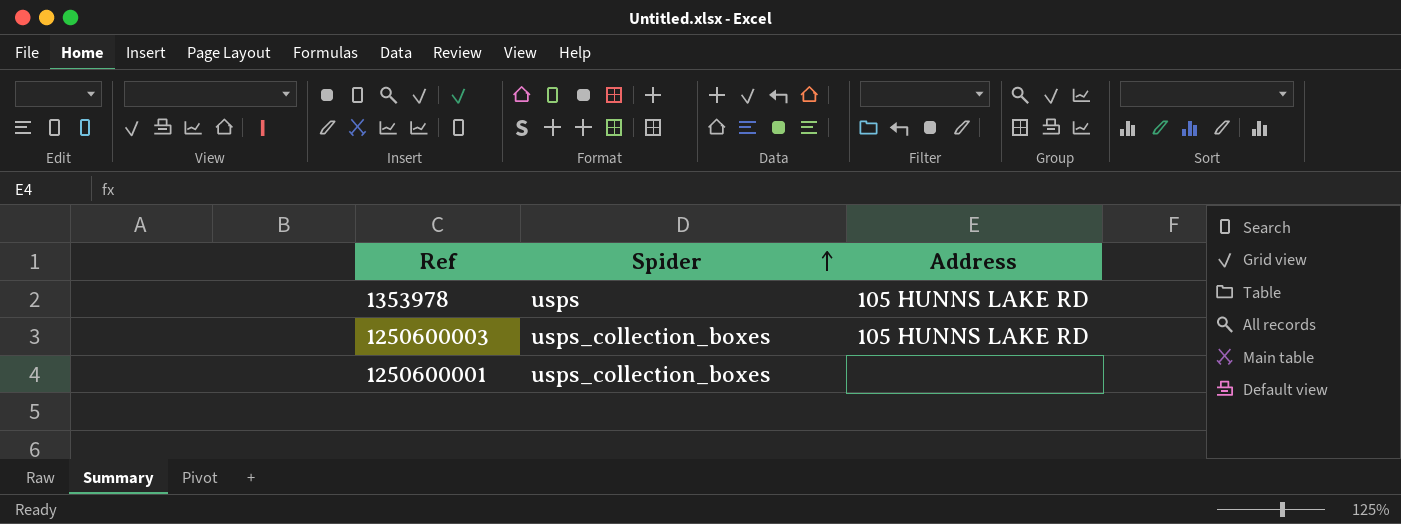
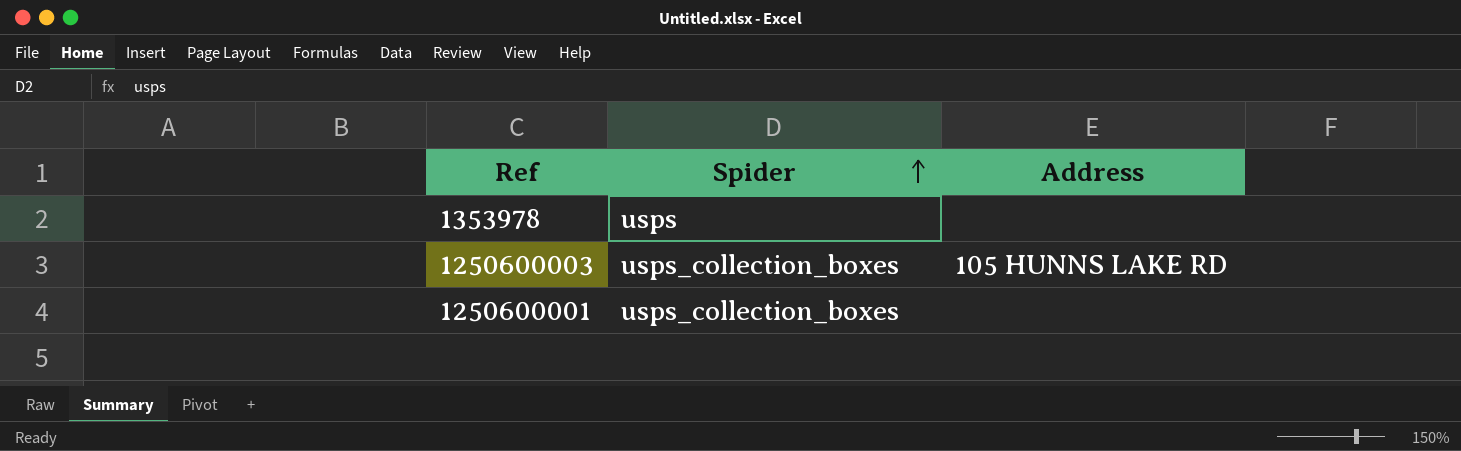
1353978 | Address: 105 HUNNS LAKE RD -> none

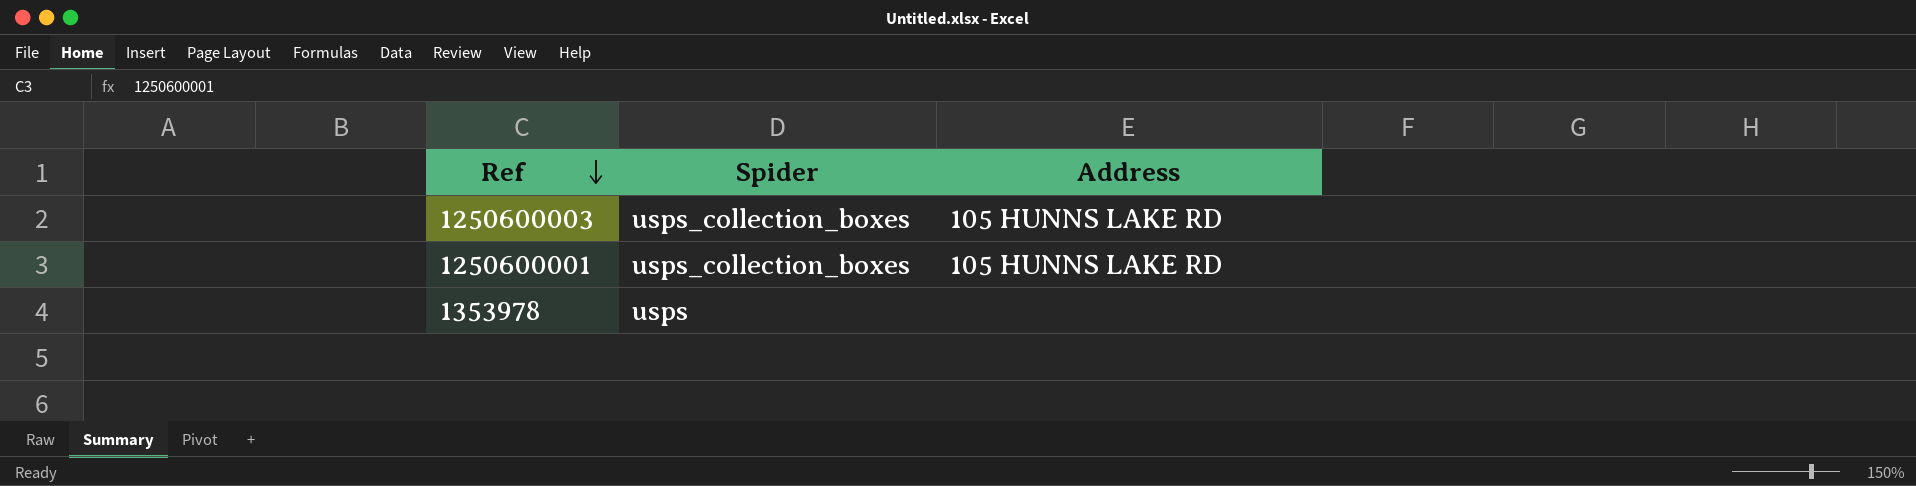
row order: Spider ascending -> Ref descending
1250600001 | Address: none -> 105 HUNNS LAKE RD

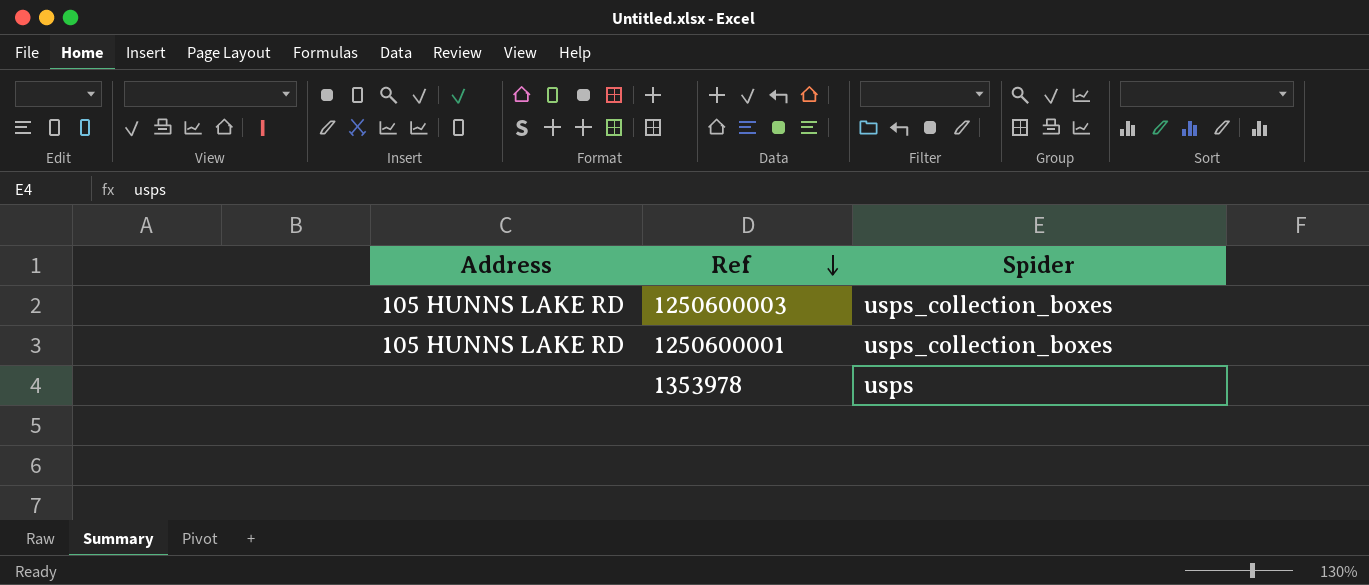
column Address | position: 3 -> 1

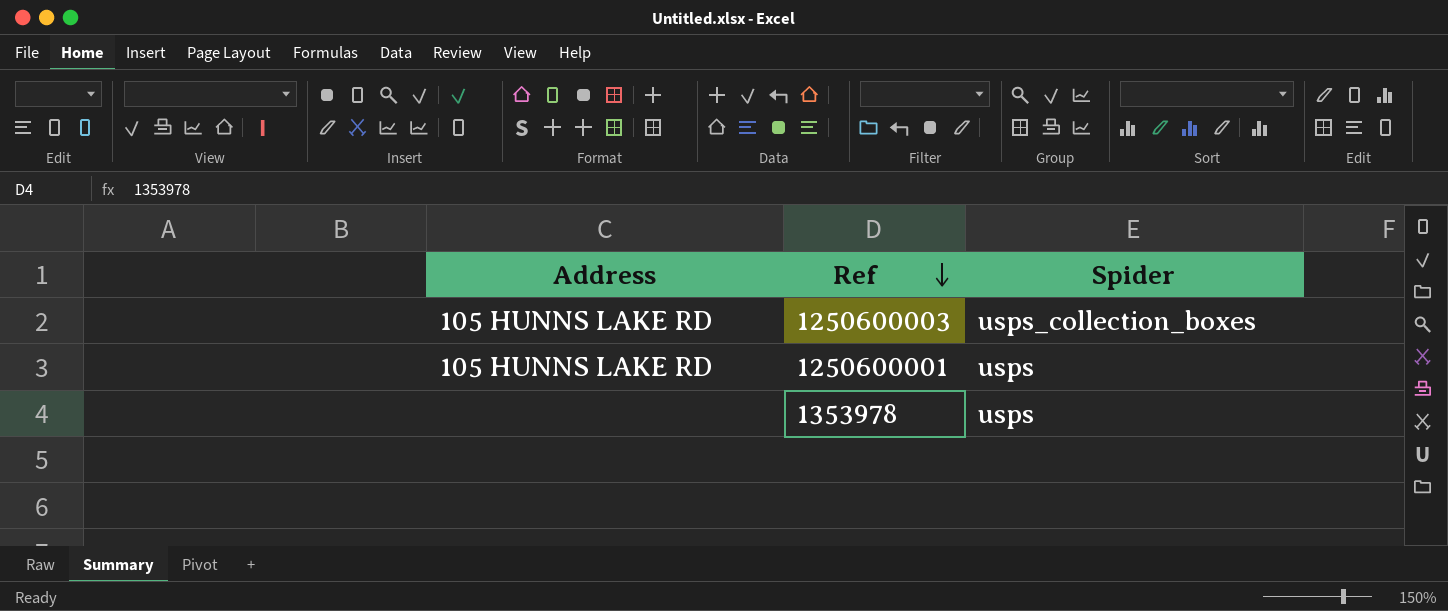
1250600001 | Spider: usps_collection_boxes -> usps

